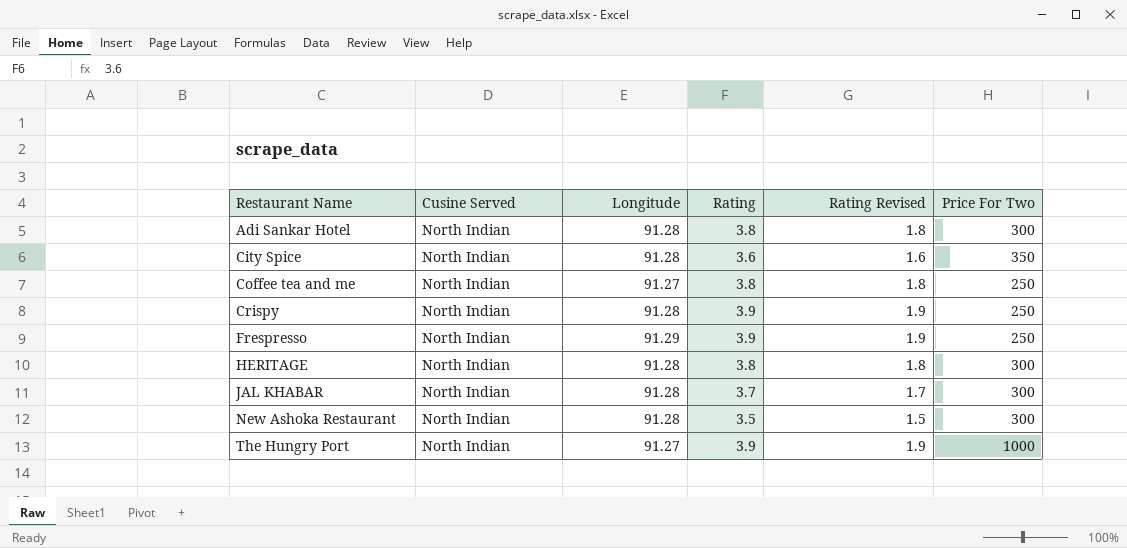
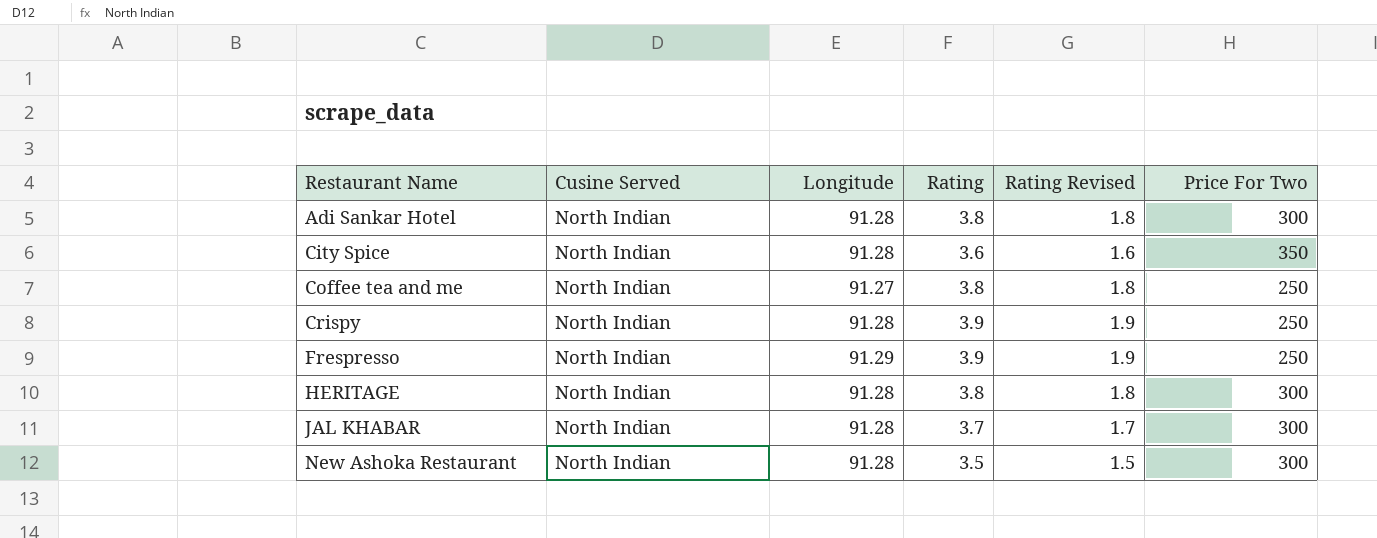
row The Hungry Port: North Indian | 91.27 | 3.9 | 1.9 | 1000 -> none

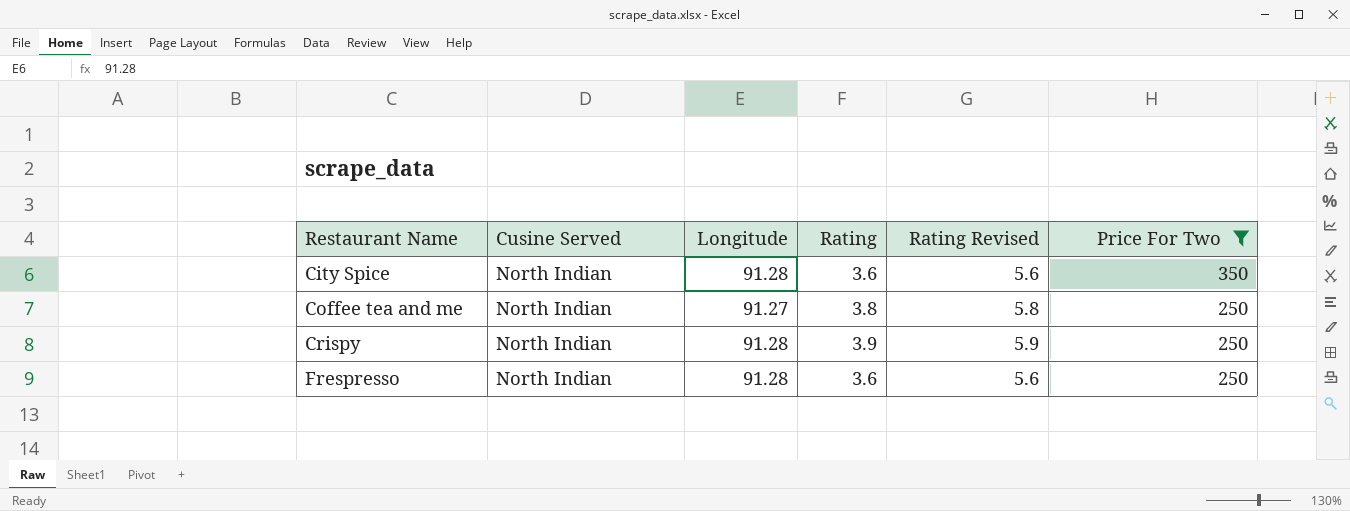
filter: none -> Price For Two != 300
column Rating Revised | formula: [Rating] - 2 -> [Rating] + 2
Frespresso | Longitude: 91.29 -> 91.28
Frespresso | Rating: 3.9 -> 3.6

